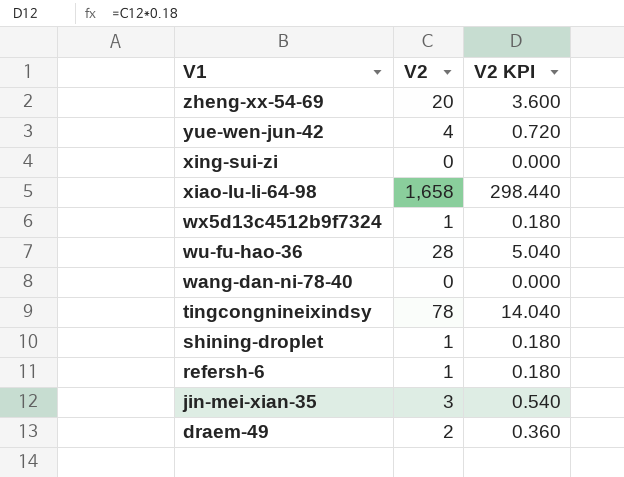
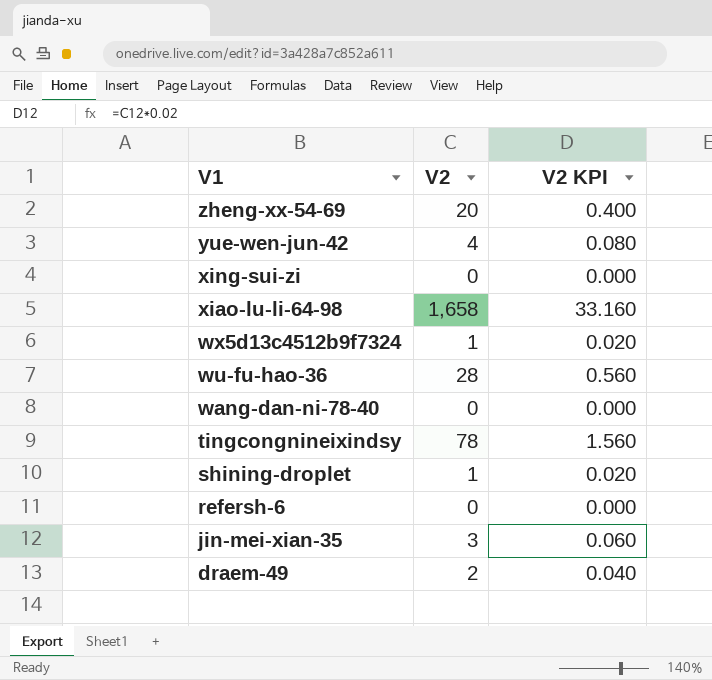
column V2 KPI | formula: [V2] * 0.18 -> [V2] * 0.02
refersh-6 | V2: 1 -> 0

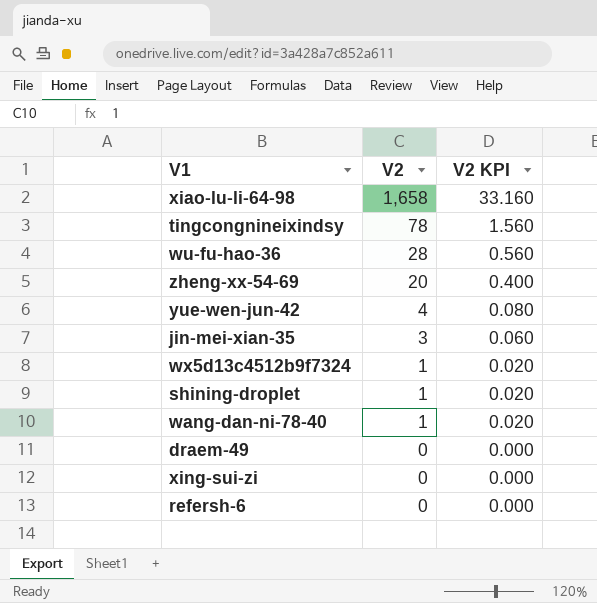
row order: V1 descending -> V2 descending
wang-dan-ni-78-40 | V2: 0 -> 1
wang-dan-ni-78-40 | V2 KPI: 0.000 -> 0.020
draem-49 | V2: 2 -> 0
draem-49 | V2 KPI: 0.040 -> 0.000

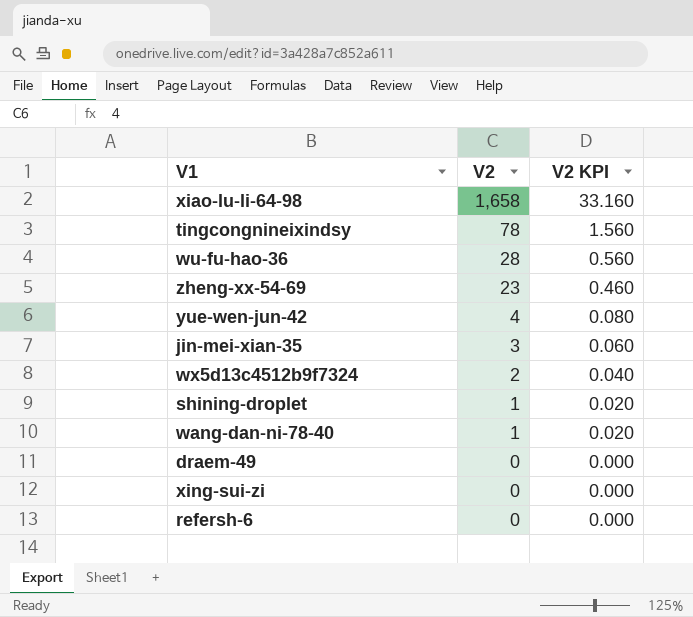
zheng-xx-54-69 | V2: 20 -> 23
zheng-xx-54-69 | V2 KPI: 0.400 -> 0.460
wx5d13c4512b9f7324 | V2: 1 -> 2
wx5d13c4512b9f7324 | V2 KPI: 0.020 -> 0.040

